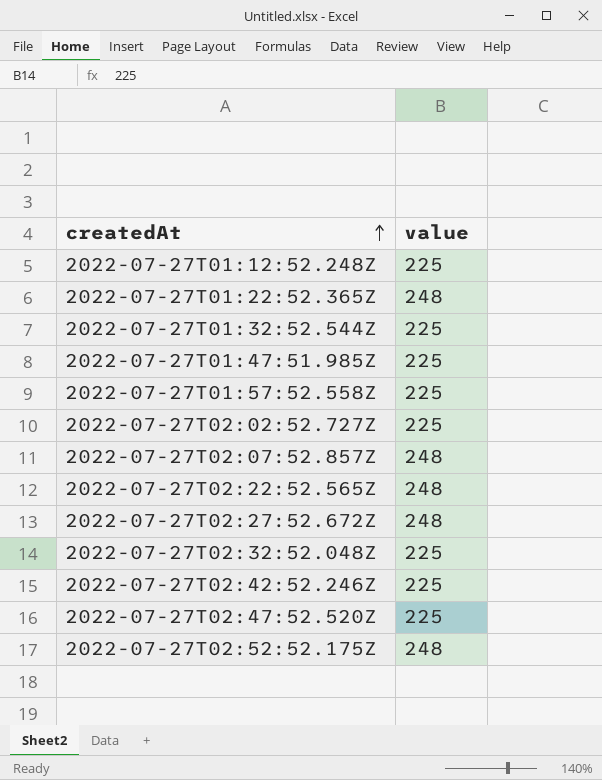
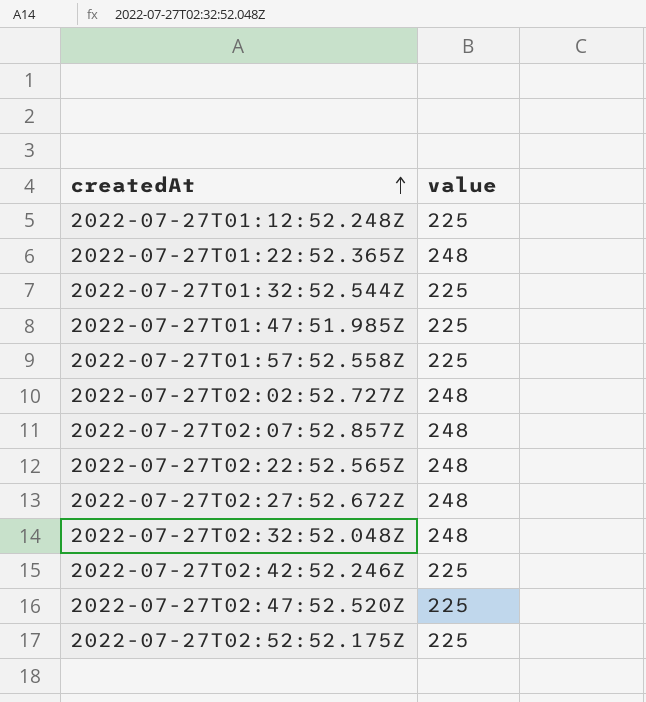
2022-07-27T02:02:52.727Z | value: 225 -> 248
2022-07-27T02:32:52.048Z | value: 225 -> 248
2022-07-27T02:52:52.175Z | value: 248 -> 225

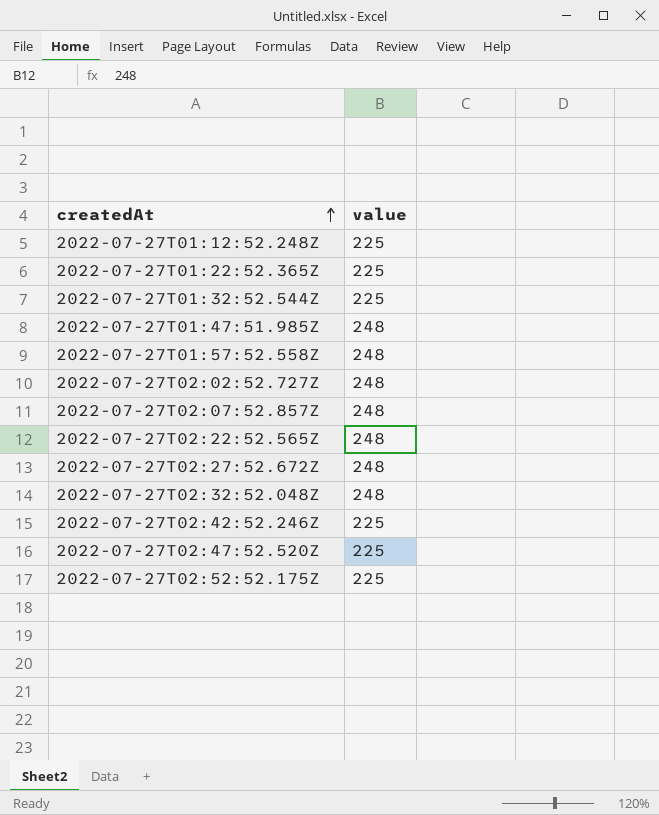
2022-07-27T01:22:52.365Z | value: 248 -> 225
2022-07-27T01:47:51.985Z | value: 225 -> 248
2022-07-27T01:57:52.558Z | value: 225 -> 248

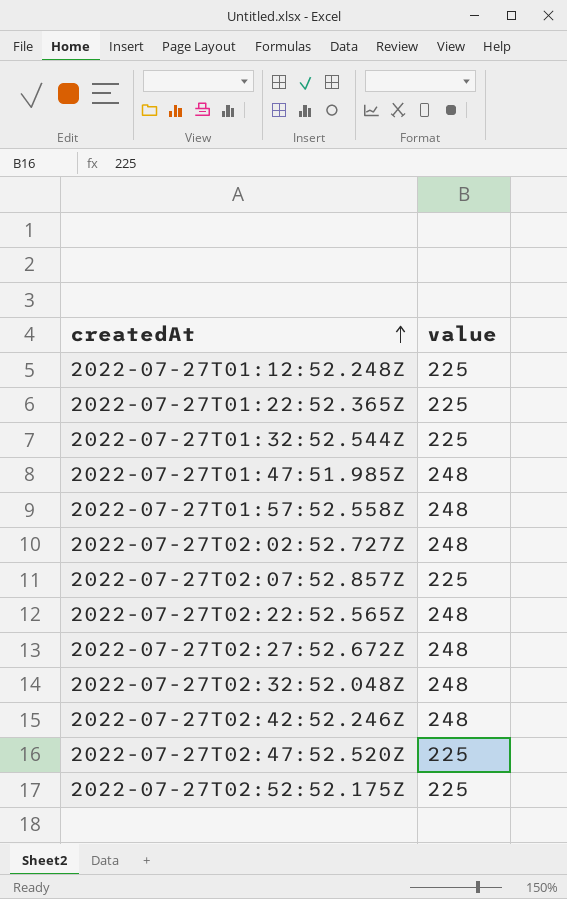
2022-07-27T02:07:52.857Z | value: 248 -> 225
2022-07-27T02:42:52.246Z | value: 225 -> 248

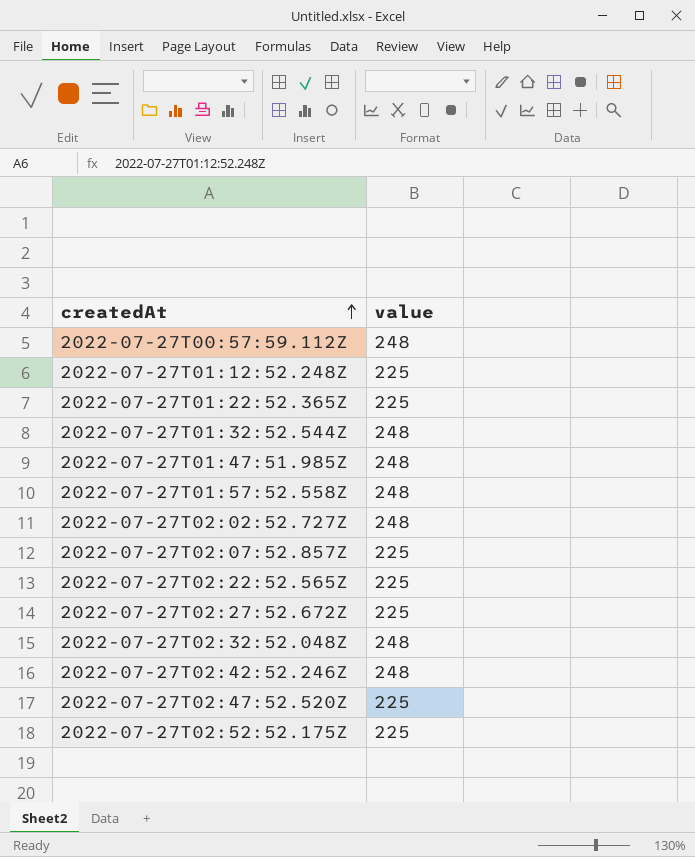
row 2022-07-27T00:57:59.112Z: none -> 248
2022-07-27T01:32:52.544Z | value: 225 -> 248
2022-07-27T02:22:52.565Z | value: 248 -> 225
2022-07-27T02:27:52.672Z | value: 248 -> 225

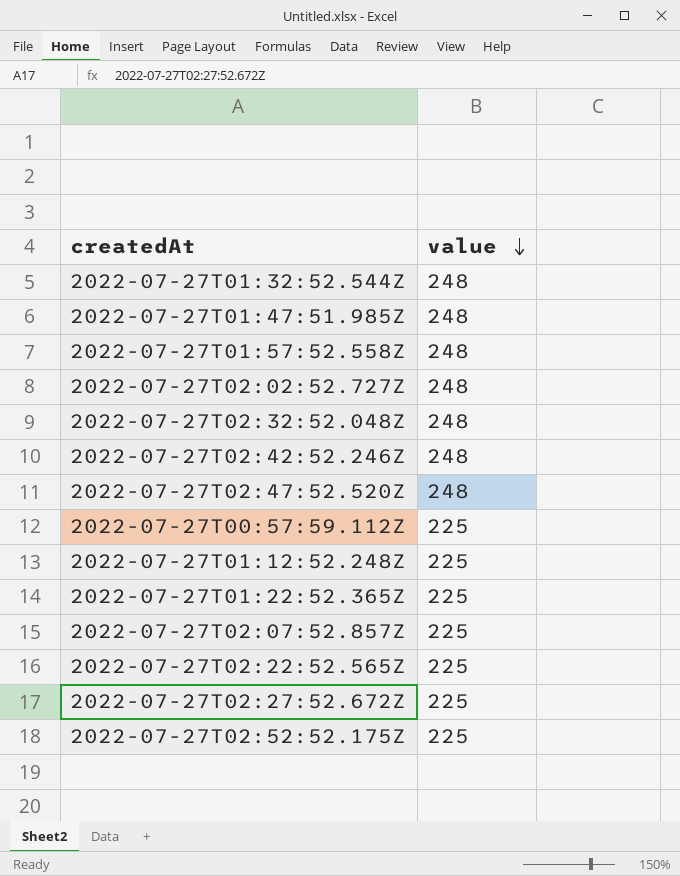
row order: createdAt ascending -> value descending
2022-07-27T02:47:52.520Z | value: 225 -> 248
2022-07-27T00:57:59.112Z | value: 248 -> 225

